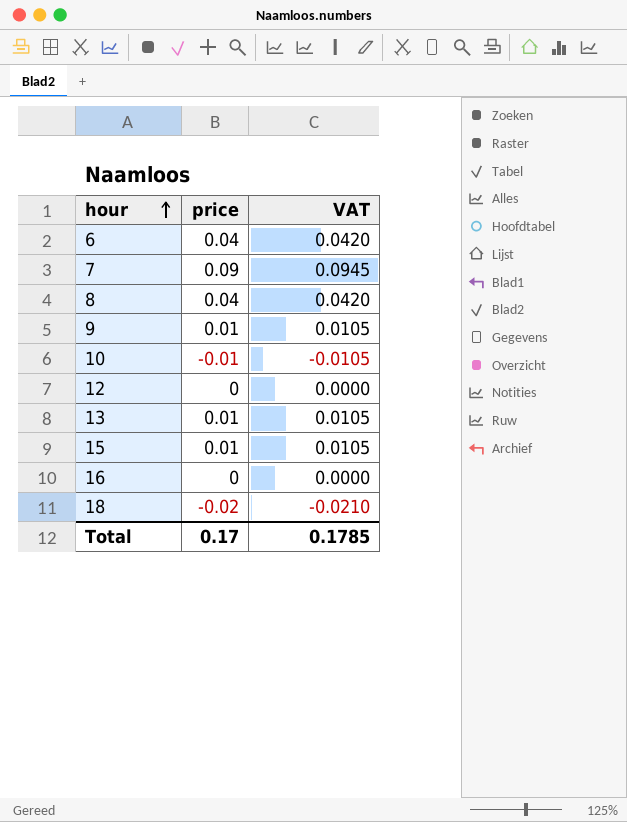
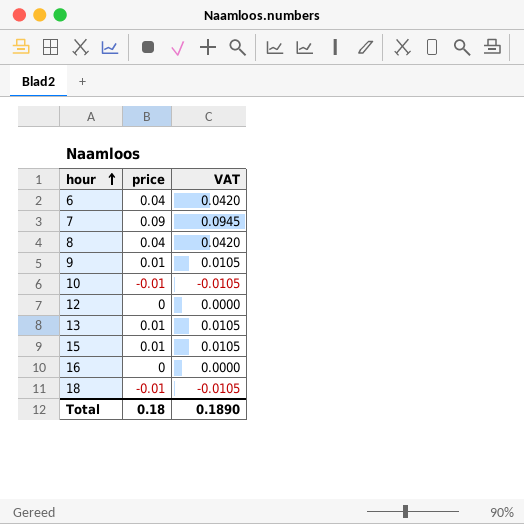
18 | price: -0.02 -> -0.01
18 | VAT: -0.0210 -> -0.0105
Total | price: 0.17 -> 0.18
Total | VAT: 0.1785 -> 0.1890

